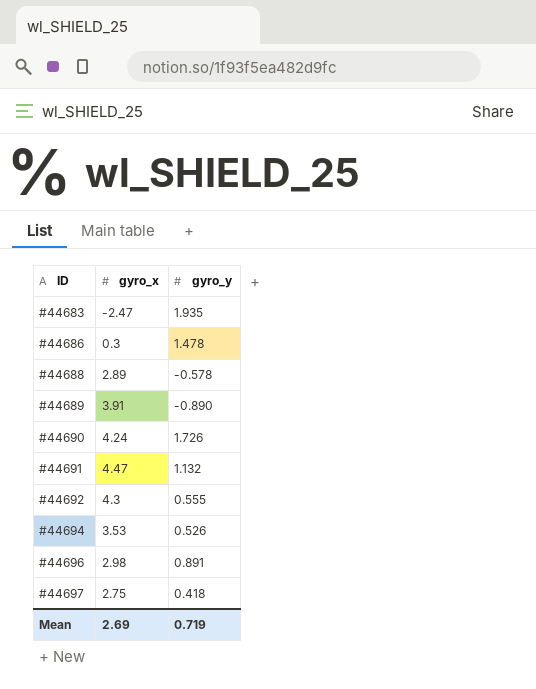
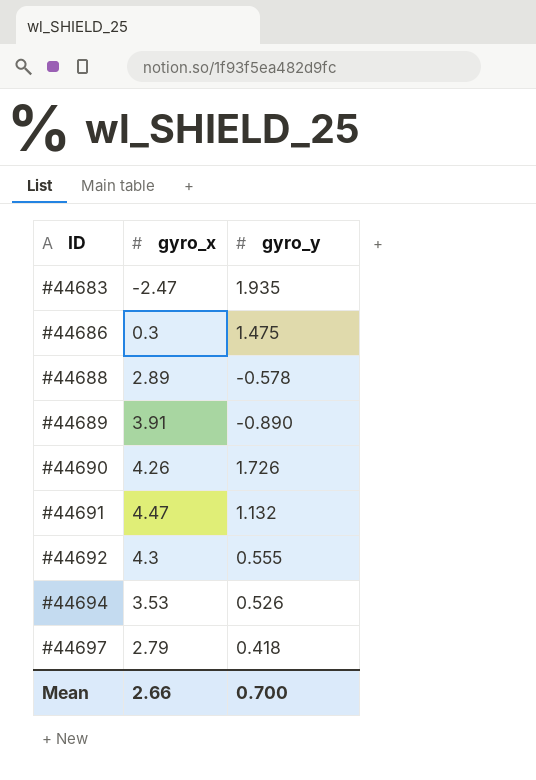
row #44696: 2.98 | 0.891 -> none
#44686 | gyro_y: 1.478 -> 1.475
#44690 | gyro_x: 4.24 -> 4.26
#44697 | gyro_x: 2.75 -> 2.79
Mean | gyro_x: 2.69 -> 2.66
Mean | gyro_y: 0.719 -> 0.700

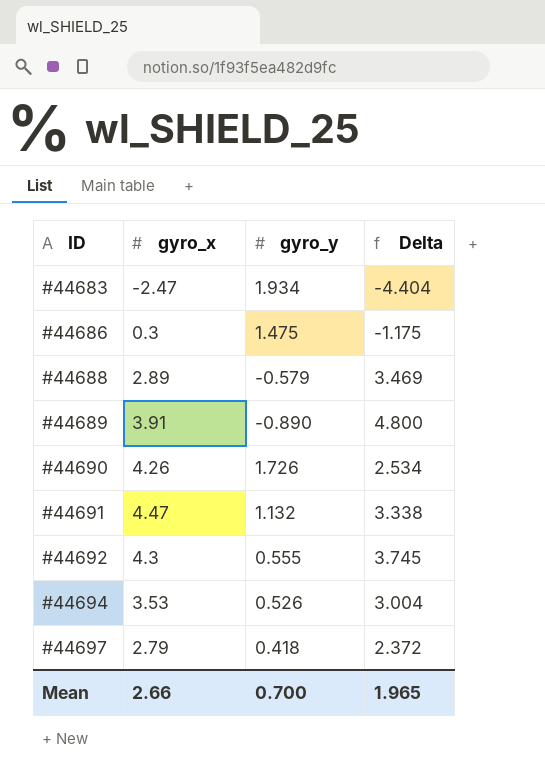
column Delta | formula: none -> [gyro_x] - [gyro_y]
#44683 | gyro_y: 1.935 -> 1.934
#44688 | gyro_y: -0.578 -> -0.579

